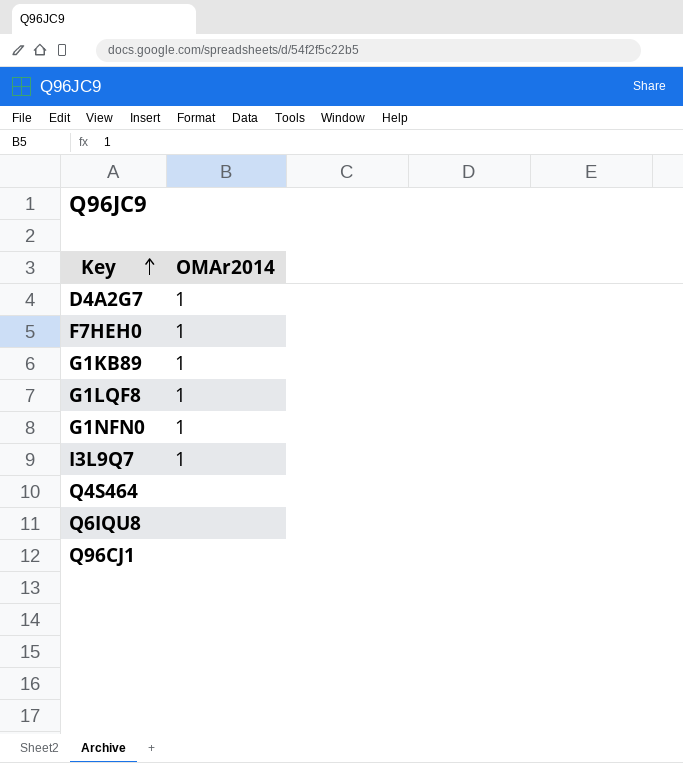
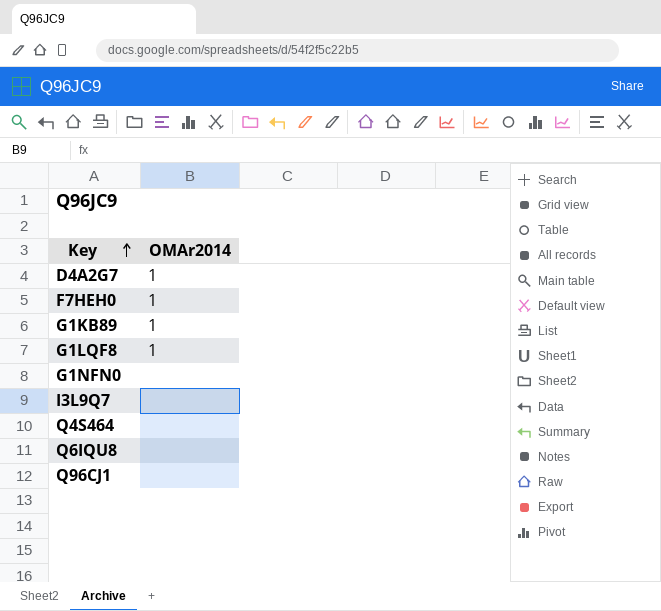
G1NFN0 | OMAr2014: 1 -> none
I3L9Q7 | OMAr2014: 1 -> none

